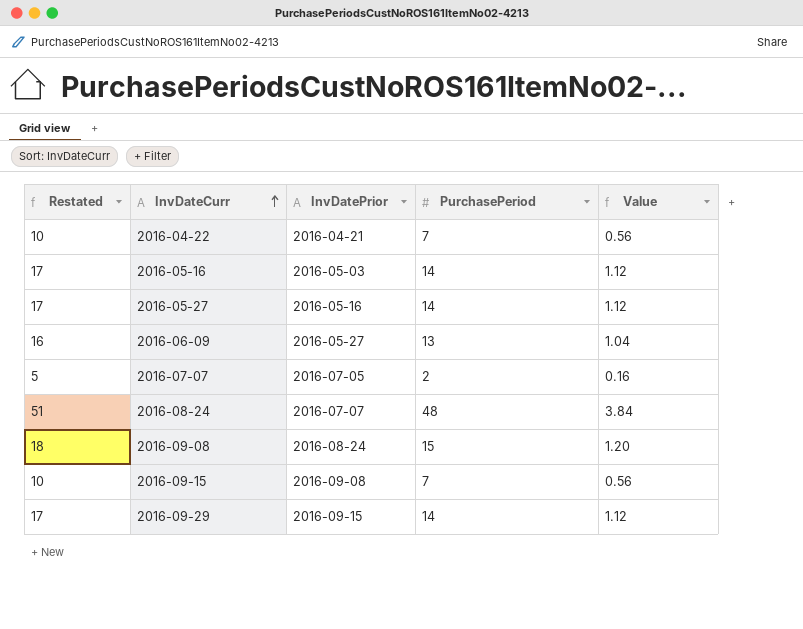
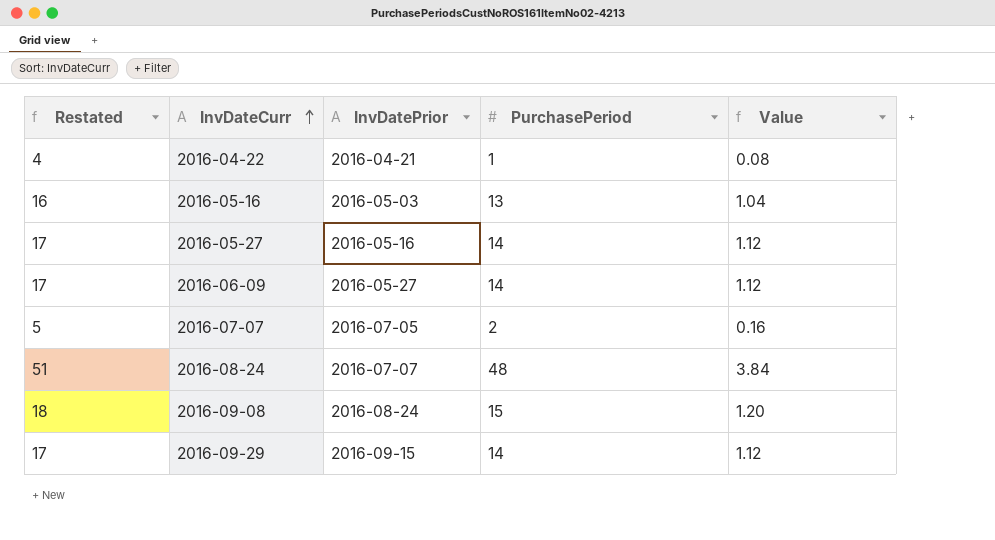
row 2016-09-15: 10 | 2016-09-08 | 7 | 0.56 -> none
2016-04-22 | Restated: 10 -> 4
2016-04-22 | PurchasePeriod: 7 -> 1
2016-04-22 | Value: 0.56 -> 0.08
2016-05-16 | Restated: 17 -> 16
2016-05-16 | PurchasePeriod: 14 -> 13
2016-05-16 | Value: 1.12 -> 1.04
2016-06-09 | Restated: 16 -> 17
2016-06-09 | PurchasePeriod: 13 -> 14
2016-06-09 | Value: 1.04 -> 1.12

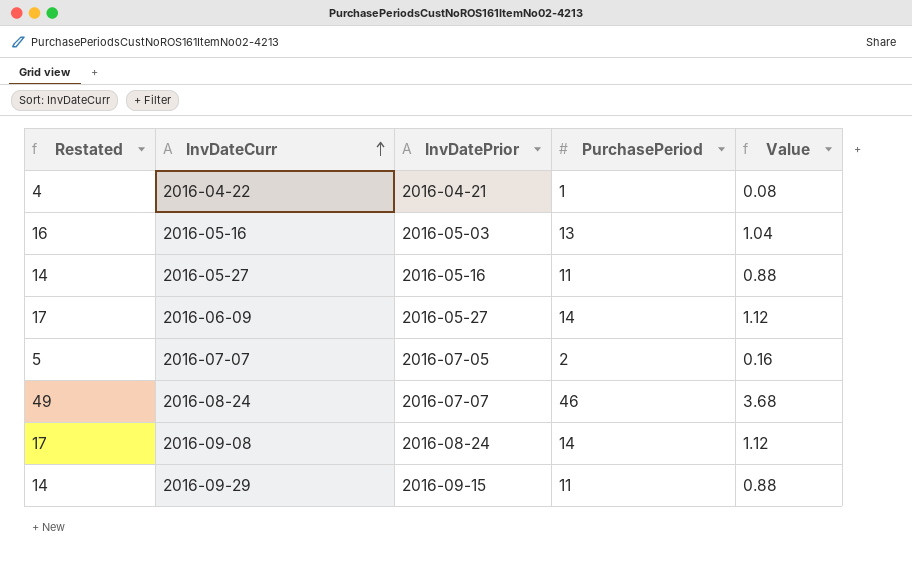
2016-05-27 | Restated: 17 -> 14
2016-05-27 | PurchasePeriod: 14 -> 11
2016-05-27 | Value: 1.12 -> 0.88
2016-08-24 | Restated: 51 -> 49
2016-08-24 | PurchasePeriod: 48 -> 46
2016-08-24 | Value: 3.84 -> 3.68
2016-09-08 | Restated: 18 -> 17
2016-09-08 | PurchasePeriod: 15 -> 14
2016-09-08 | Value: 1.20 -> 1.12
2016-09-29 | Restated: 17 -> 14
2016-09-29 | PurchasePeriod: 14 -> 11
2016-09-29 | Value: 1.12 -> 0.88

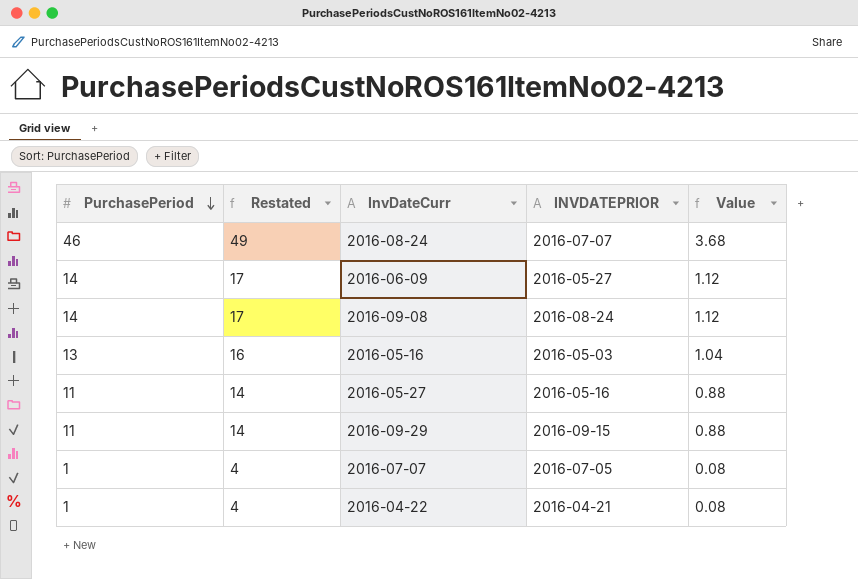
row order: InvDateCurr ascending -> PurchasePeriod descending
column PurchasePeriod | position: 4 -> 1
column name: InvDatePrior -> INVDATEPRIOR
2016-07-07 | PurchasePeriod: 2 -> 1
2016-07-07 | Restated: 5 -> 4
2016-07-07 | Value: 0.16 -> 0.08

